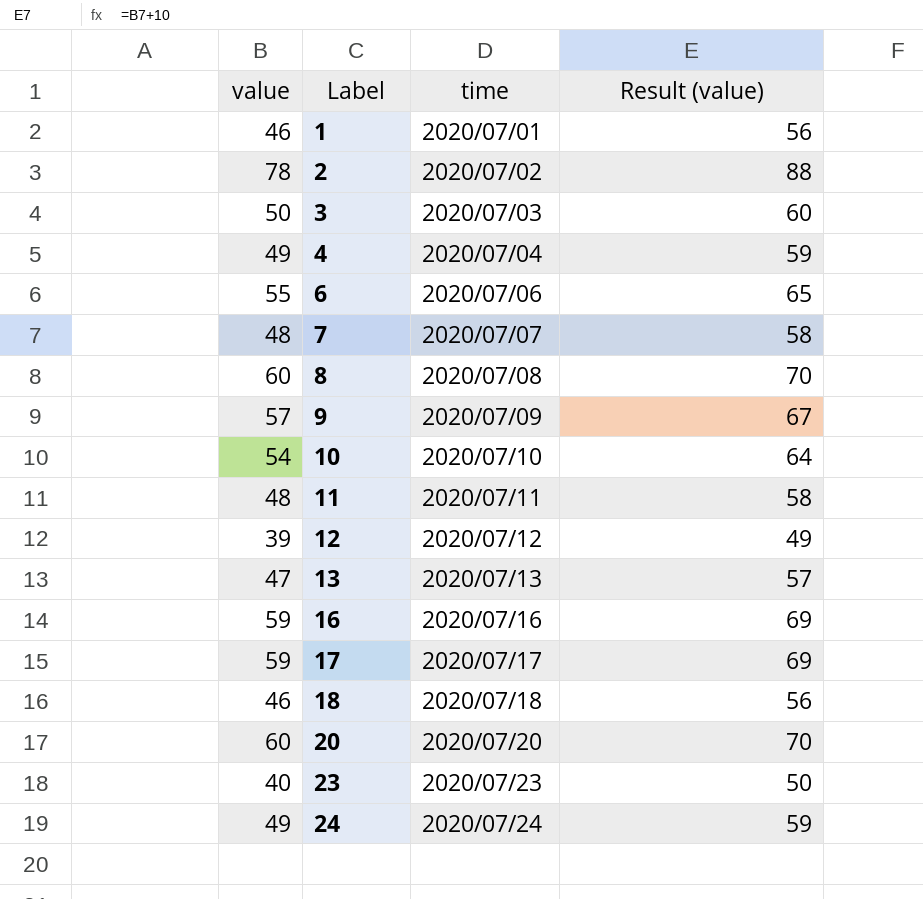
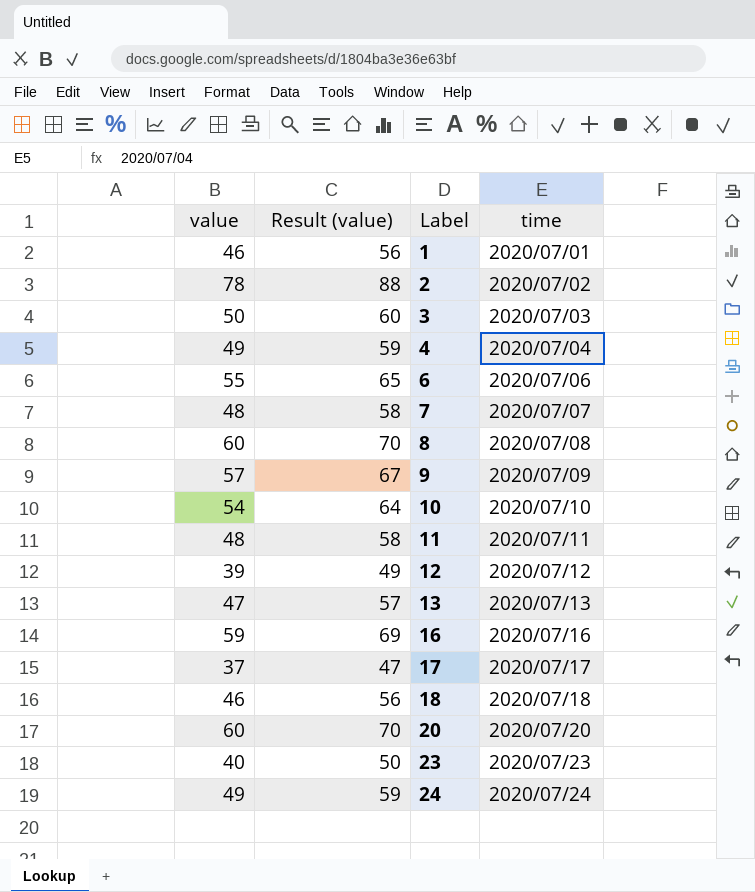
column Result (value) | position: 4 -> 2
17 | value: 59 -> 37
17 | Result (value): 69 -> 47

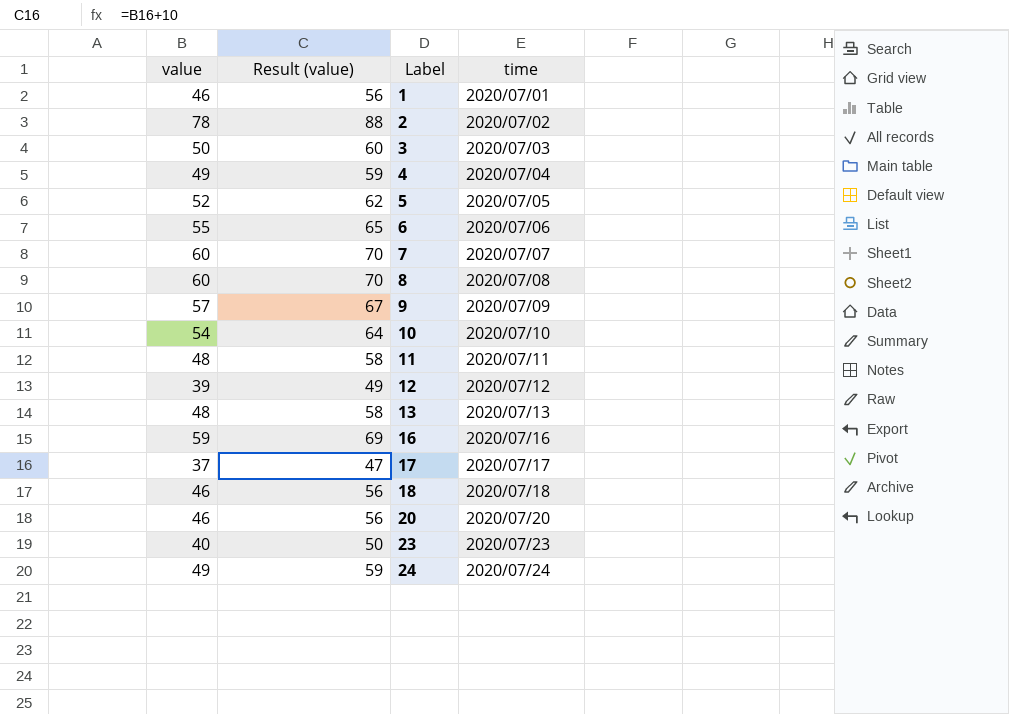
row 5: none -> 52 | 62 | 2020/07/05
7 | value: 48 -> 60
7 | Result (value): 58 -> 70
13 | value: 47 -> 48
13 | Result (value): 57 -> 58
20 | value: 60 -> 46
20 | Result (value): 70 -> 56

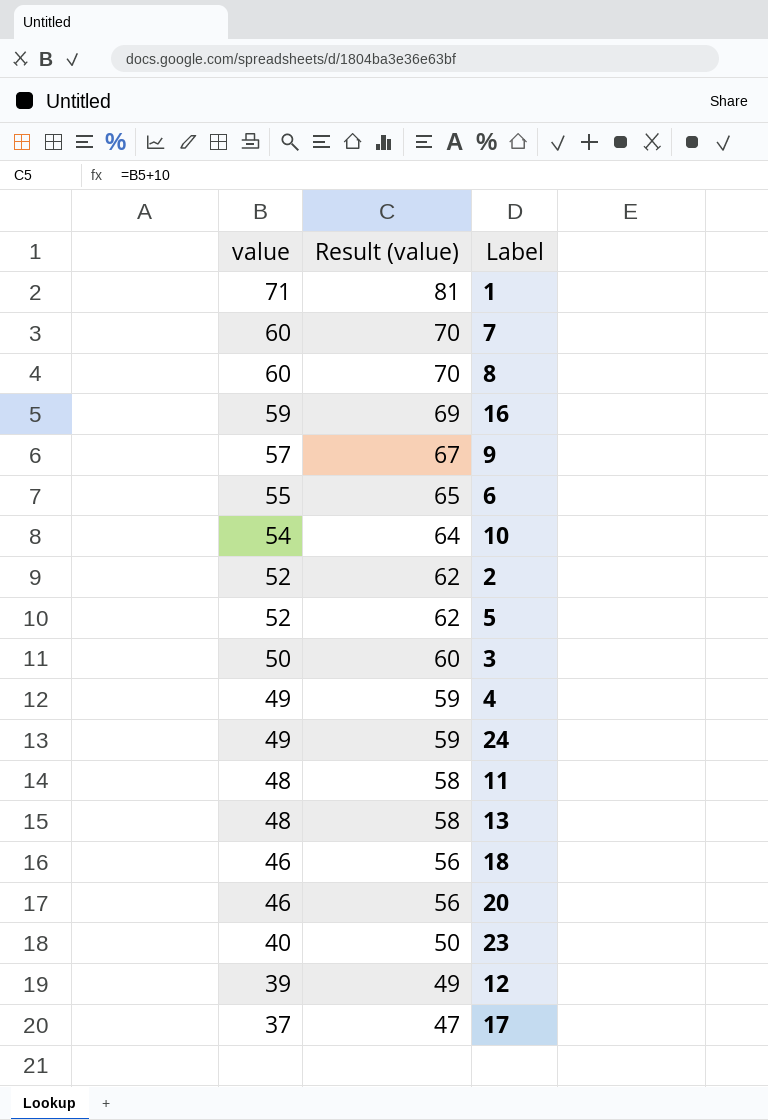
row order: Label ascending -> value descending
column time | position: 4 -> none
1 | value: 46 -> 71
1 | Result (value): 56 -> 81
2 | value: 78 -> 52
2 | Result (value): 88 -> 62

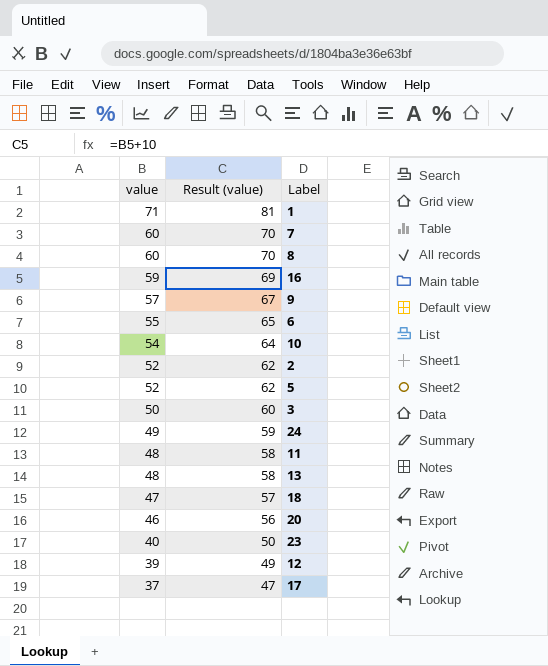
row 4: 49 | 59 -> none
18 | value: 46 -> 47
18 | Result (value): 56 -> 57

